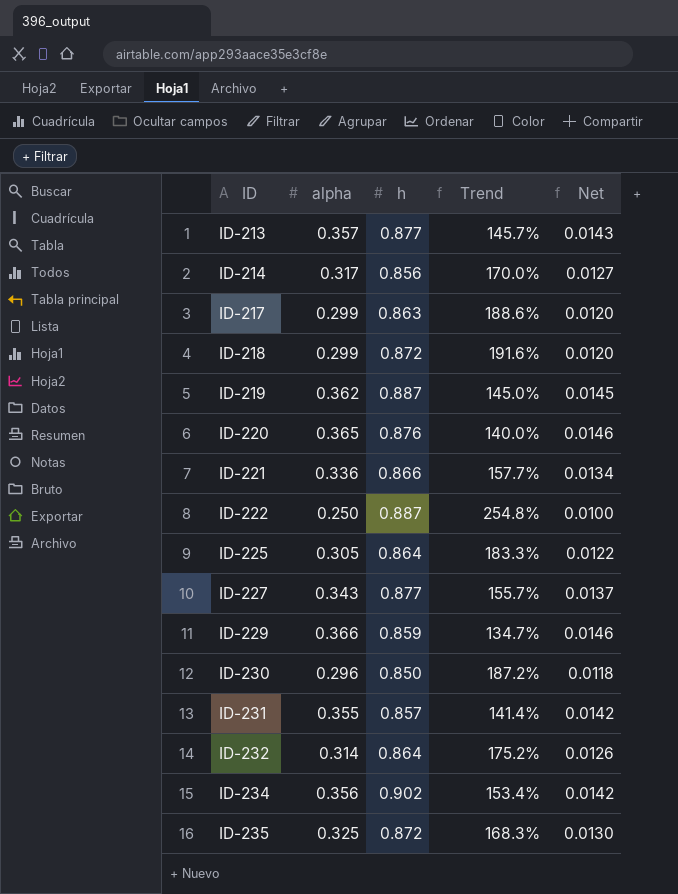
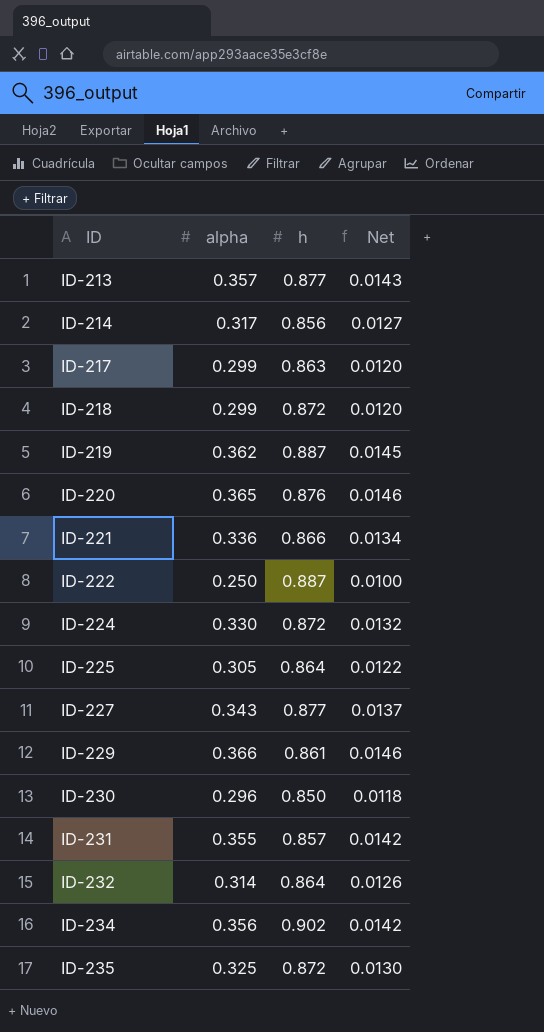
column Trend | formula: ([h] - [alpha]) / [alpha] -> none
row ID-224: none -> 0.330 | 0.872 | 0.0132
ID-229 | h: 0.859 -> 0.861

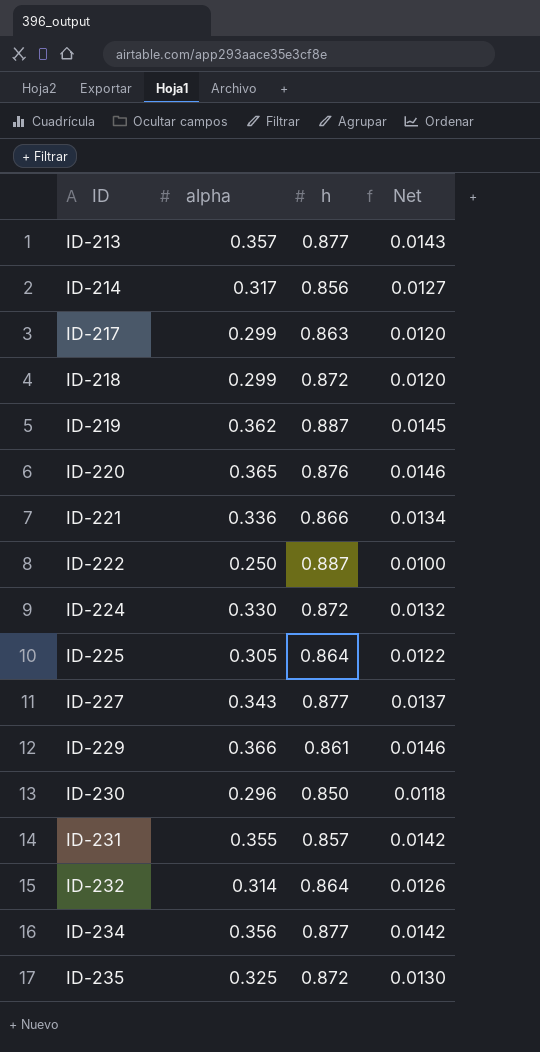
ID-234 | h: 0.902 -> 0.877

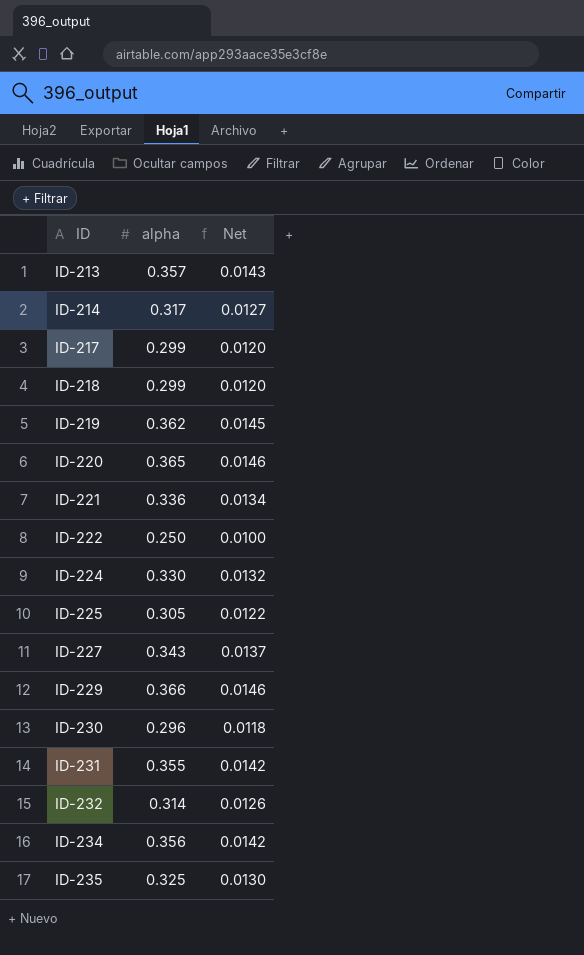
column h | position: 3 -> none

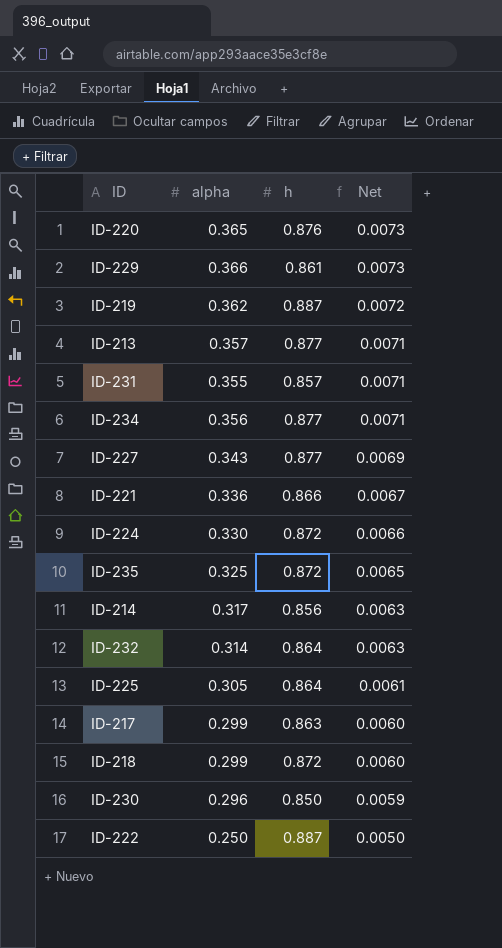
row order: ID ascending -> Net descending
column h | position: none -> 3
column Net | formula: [alpha] * 0.04 -> [alpha] * 0.02

